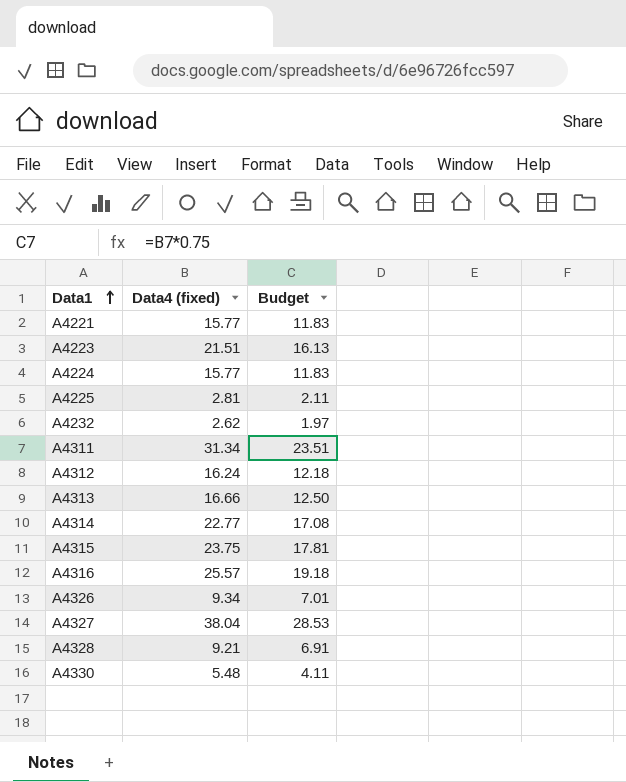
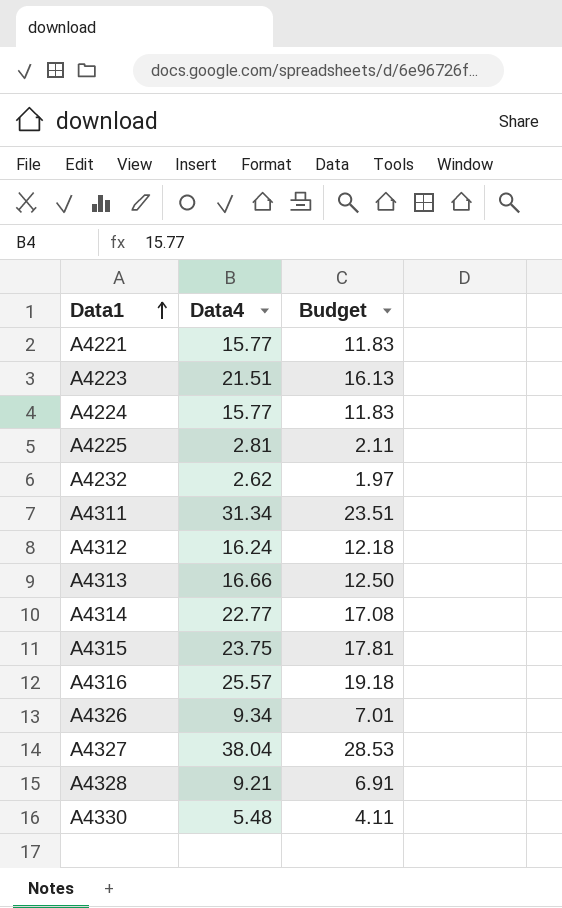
column name: Data4 (fixed) -> Data4

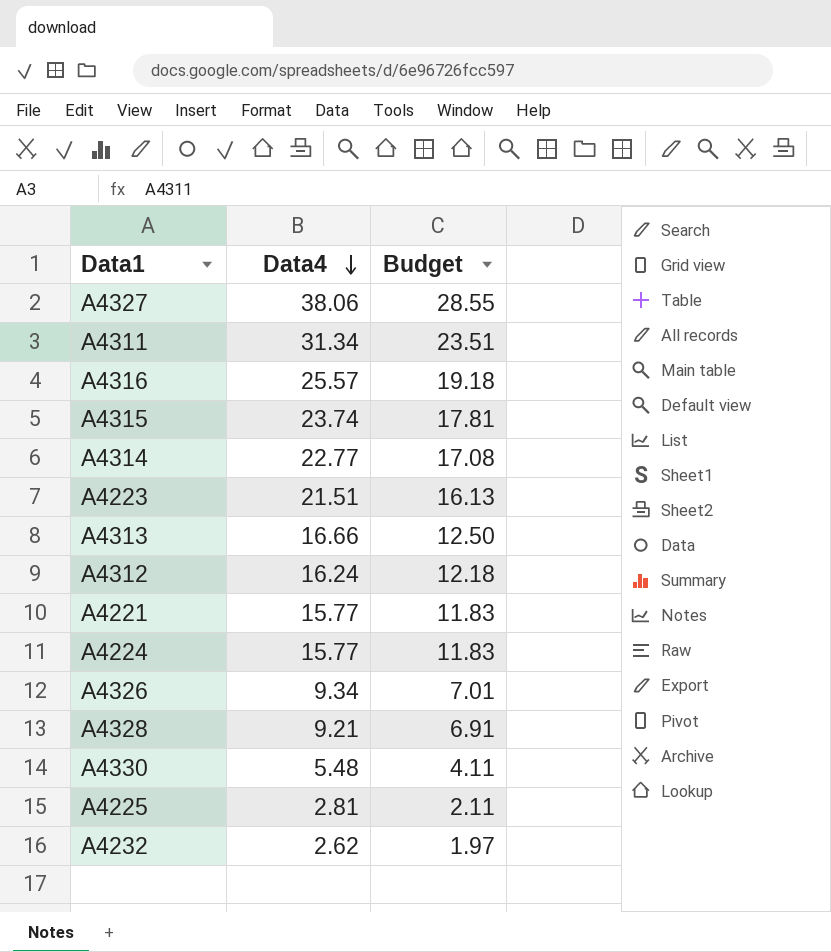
row order: Data1 ascending -> Data4 descending
A4327 | Data4: 38.04 -> 38.06
A4327 | Budget: 28.53 -> 28.55
A4315 | Data4: 23.75 -> 23.74

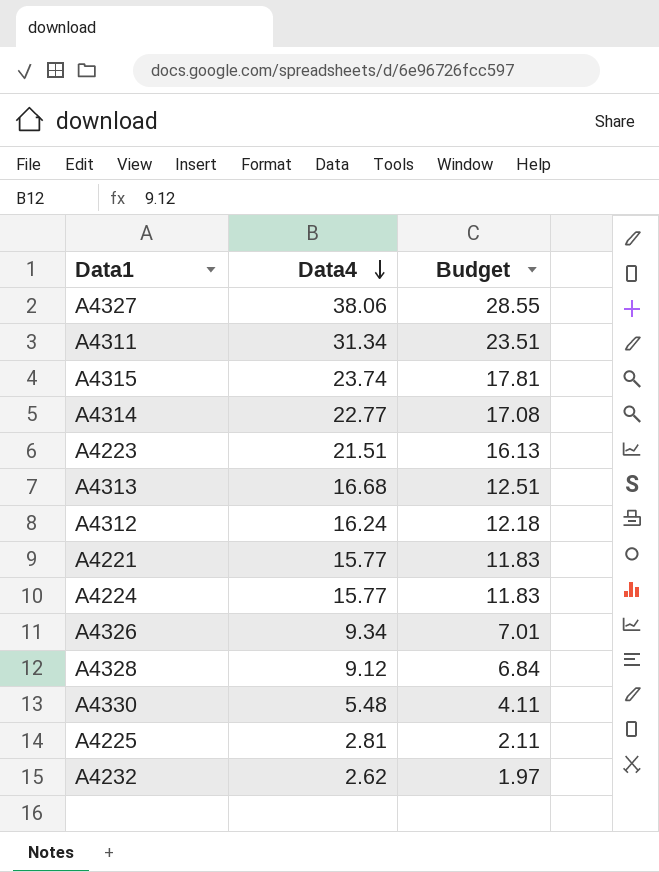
row A4316: 25.57 | 19.18 -> none
A4313 | Data4: 16.66 -> 16.68
A4313 | Budget: 12.50 -> 12.51
A4328 | Data4: 9.21 -> 9.12
A4328 | Budget: 6.91 -> 6.84

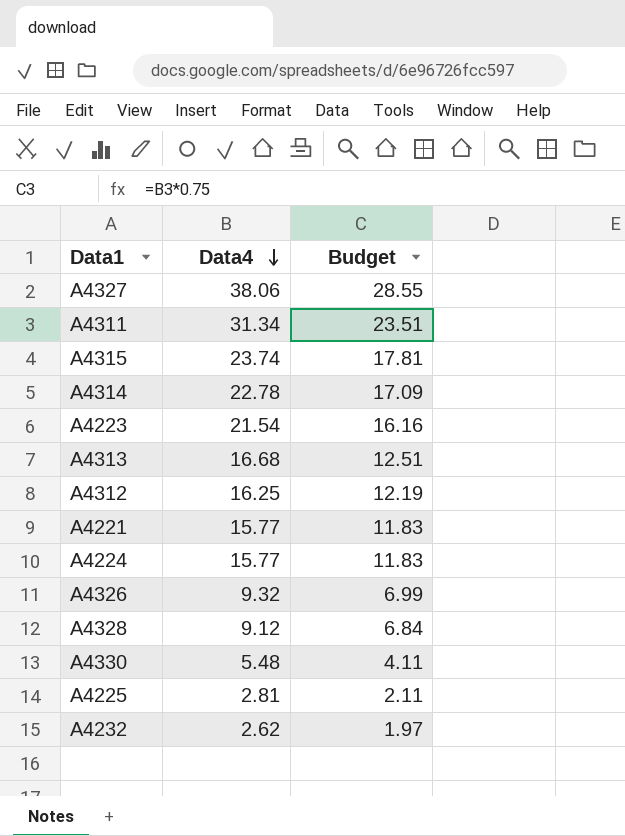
A4314 | Data4: 22.77 -> 22.78
A4314 | Budget: 17.08 -> 17.09
A4223 | Data4: 21.51 -> 21.54
A4223 | Budget: 16.13 -> 16.16
A4312 | Data4: 16.24 -> 16.25
A4312 | Budget: 12.18 -> 12.19
A4326 | Data4: 9.34 -> 9.32
A4326 | Budget: 7.01 -> 6.99

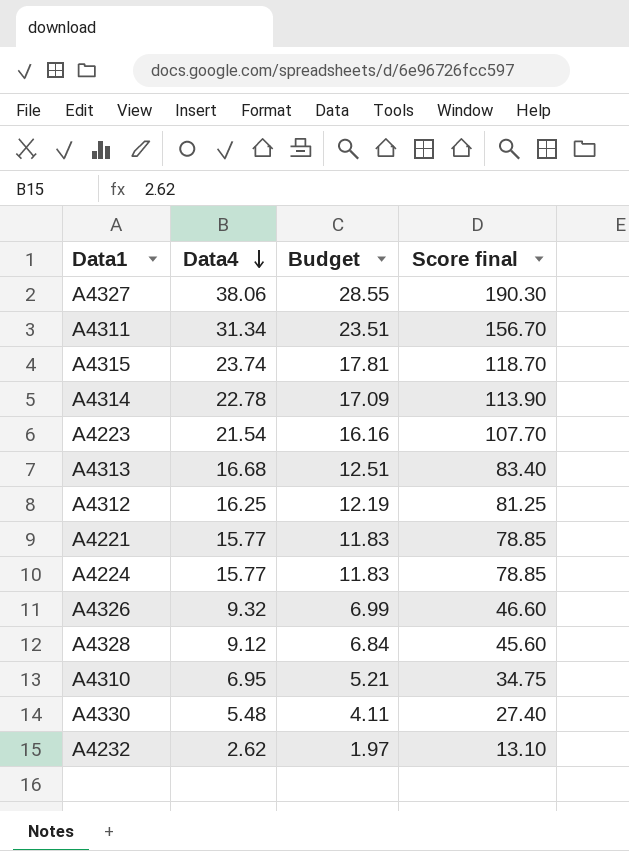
column Score final | formula: none -> [Data4] * 5
row A4225: 2.81 | 2.11 -> none
row A4310: none -> 6.95 | 5.21 | 34.75

